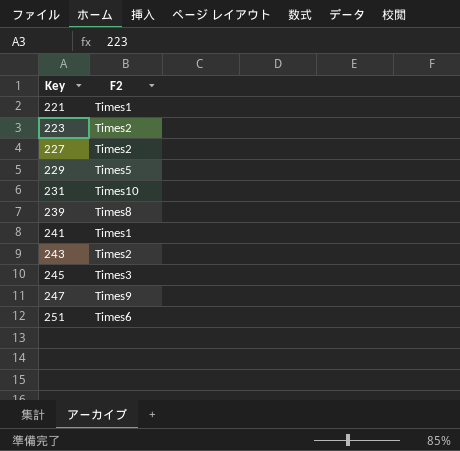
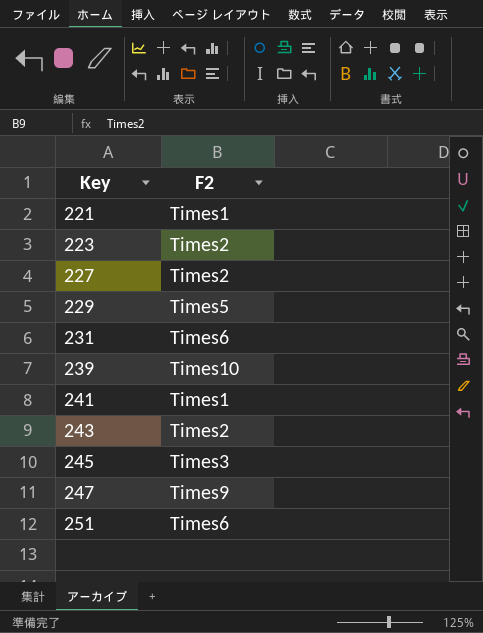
231 | F2: Times10 -> Times6
239 | F2: Times8 -> Times10

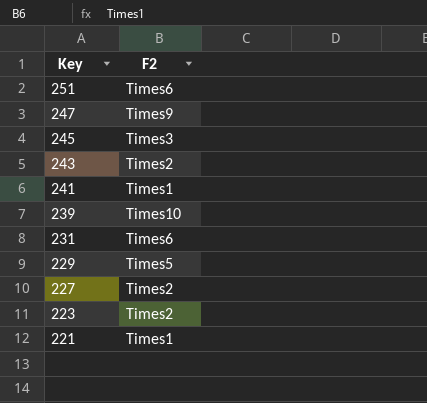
row order: Key ascending -> Key descending

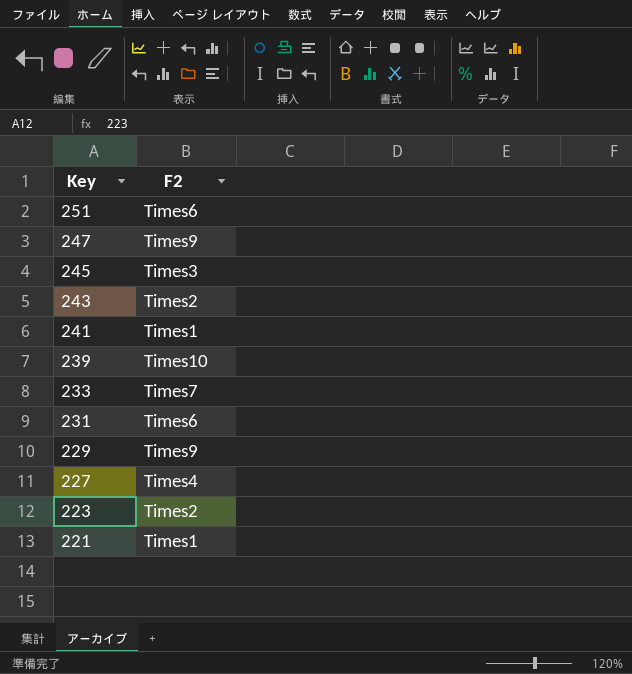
row 233: none -> Times7
229 | F2: Times5 -> Times9
227 | F2: Times2 -> Times4

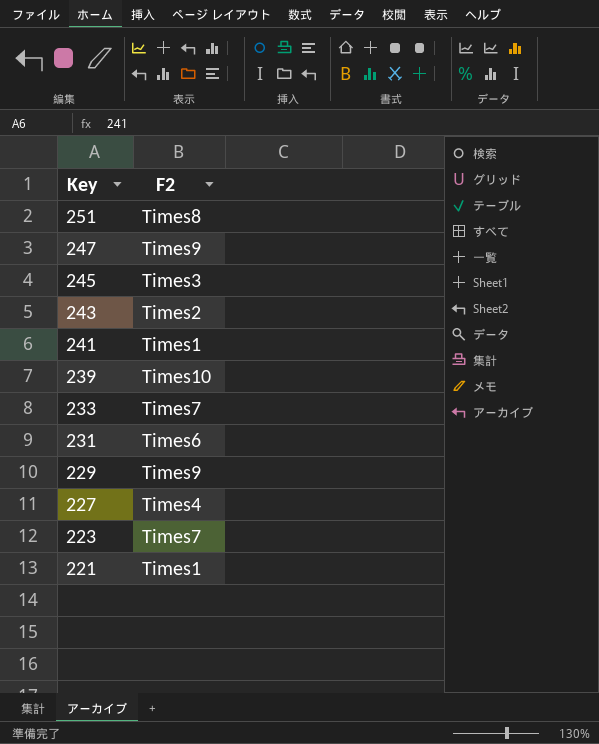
251 | F2: Times6 -> Times8
223 | F2: Times2 -> Times7

